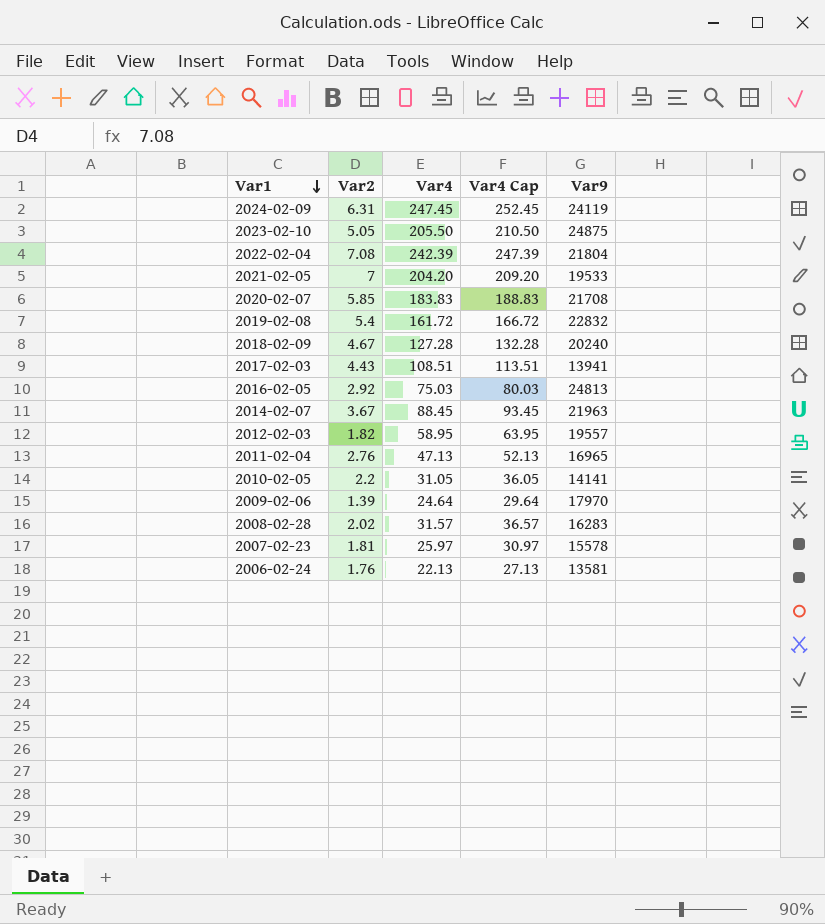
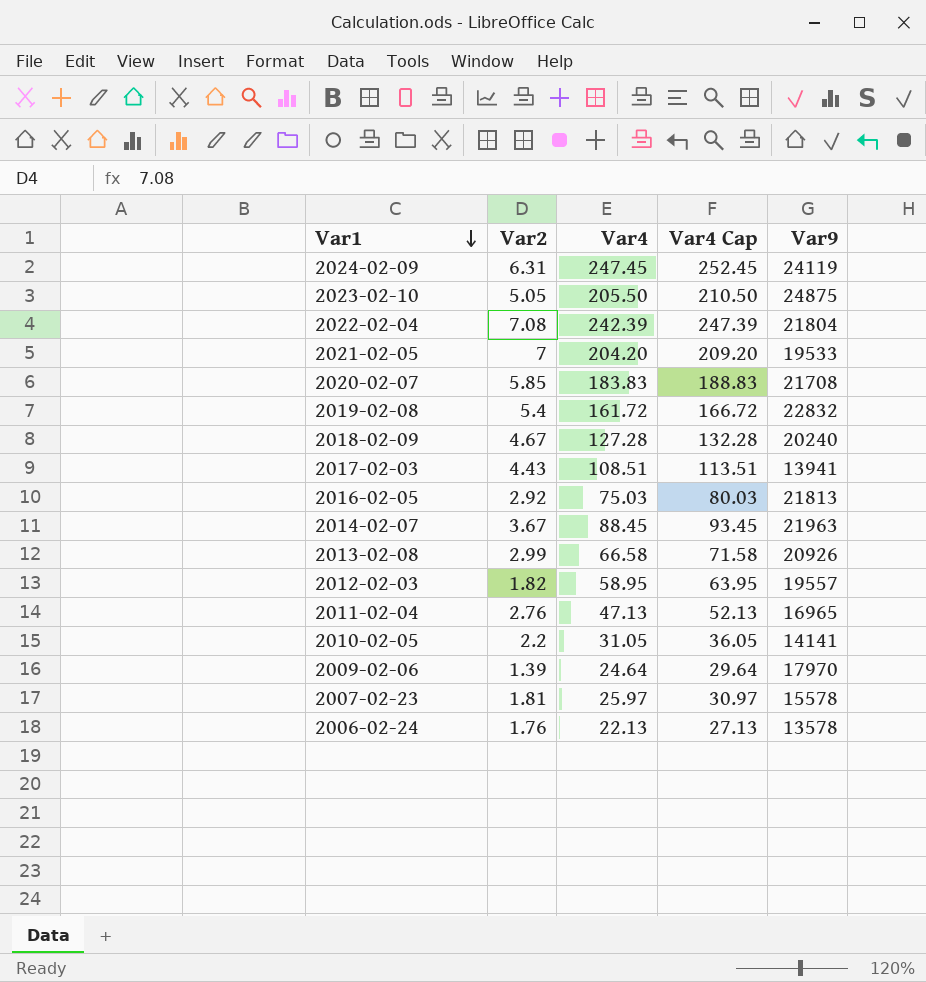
row 2008-02-28: 2.02 | 31.57 | 36.57 | 16283 -> none
2016-02-05 | Var9: 24813 -> 21813
row 2013-02-08: none -> 2.99 | 66.58 | 71.58 | 20926
2006-02-24 | Var9: 13581 -> 13578

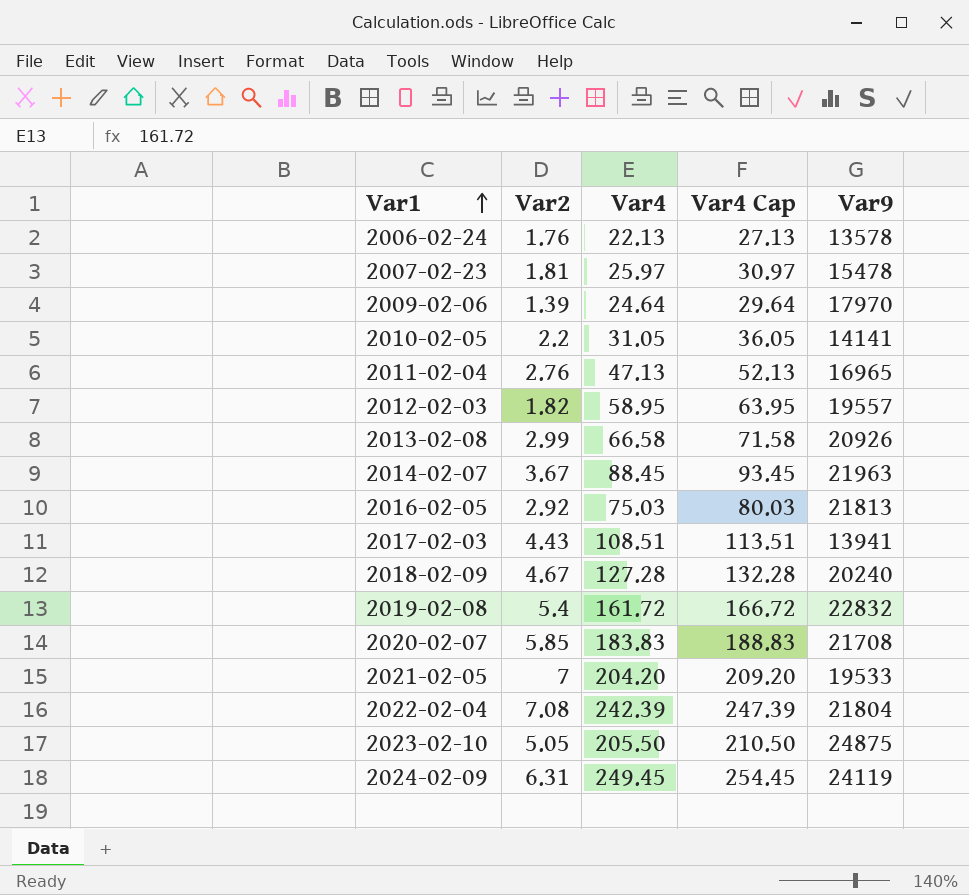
row order: Var1 descending -> Var1 ascending
2007-02-23 | Var9: 15578 -> 15478
2024-02-09 | Var4: 247.45 -> 249.45
2024-02-09 | Var4 Cap: 252.45 -> 254.45

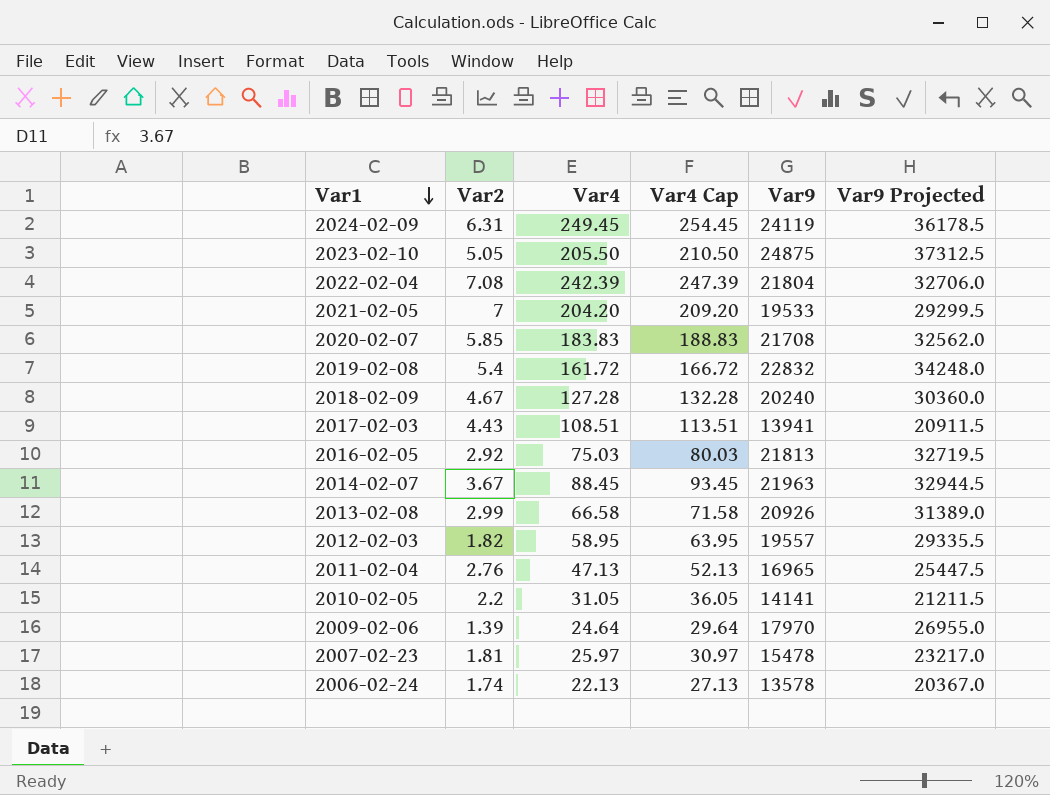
row order: Var1 ascending -> Var1 descending
column Var9 Projected | formula: none -> [Var9] * 1.5
2006-02-24 | Var2: 1.76 -> 1.74

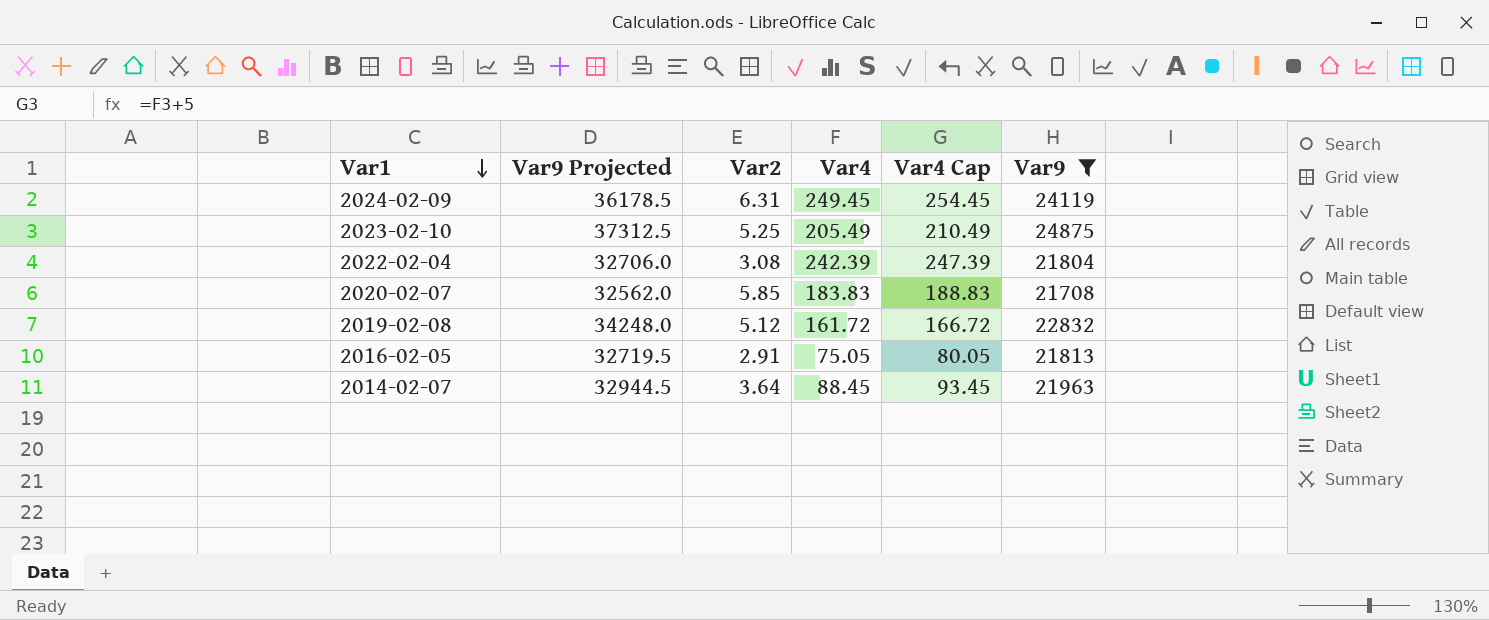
filter: none -> Var9 >= 21708
column Var9 Projected | position: 6 -> 2
2023-02-10 | Var2: 5.05 -> 5.25
2023-02-10 | Var4: 205.50 -> 205.49
2023-02-10 | Var4 Cap: 210.50 -> 210.49
2022-02-04 | Var2: 7.08 -> 3.08
2019-02-08 | Var2: 5.4 -> 5.12
2016-02-05 | Var2: 2.92 -> 2.91
2016-02-05 | Var4: 75.03 -> 75.05
2016-02-05 | Var4 Cap: 80.03 -> 80.05
2014-02-07 | Var2: 3.67 -> 3.64

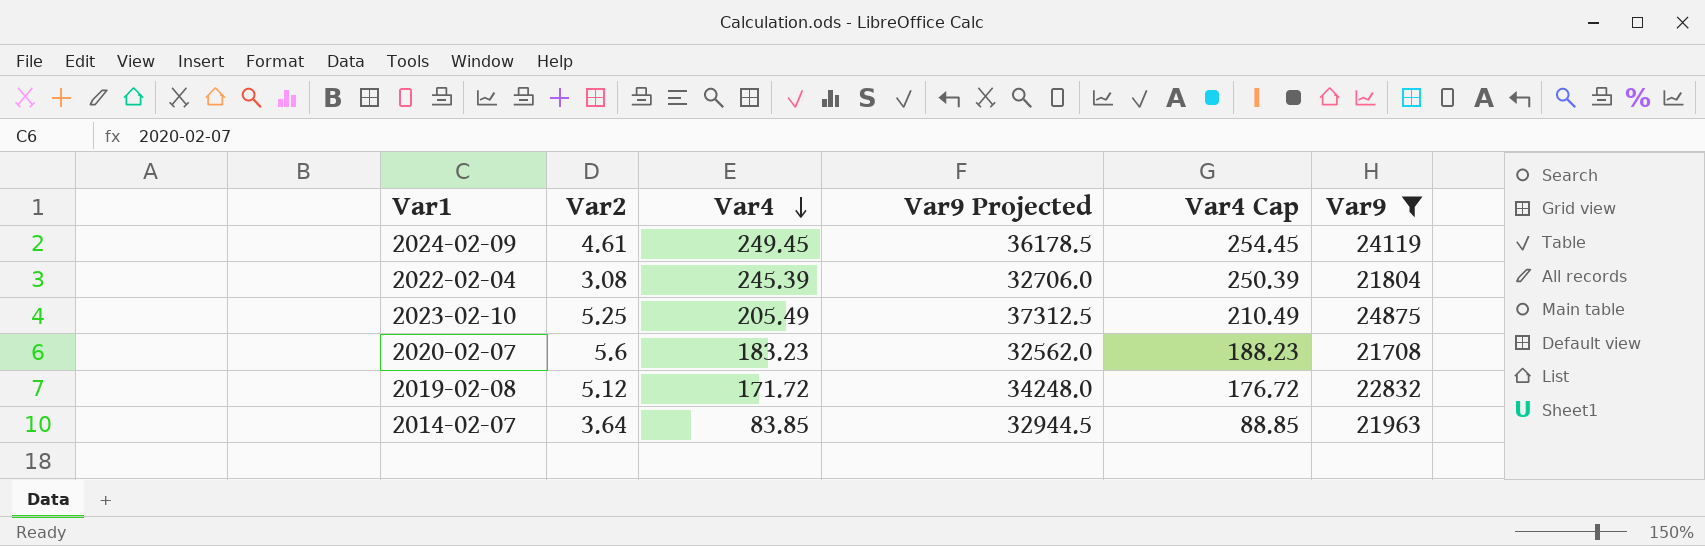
row order: Var1 descending -> Var4 descending
column Var9 Projected | position: 2 -> 4
row 2016-02-05: 32719.5 | 2.91 | 75.05 | 80.05 | 21813 -> none
2024-02-09 | Var2: 6.31 -> 4.61
2022-02-04 | Var4: 242.39 -> 245.39
2022-02-04 | Var4 Cap: 247.39 -> 250.39
2020-02-07 | Var2: 5.85 -> 5.6
2020-02-07 | Var4: 183.83 -> 183.23
2020-02-07 | Var4 Cap: 188.83 -> 188.23
2019-02-08 | Var4: 161.72 -> 171.72
2019-02-08 | Var4 Cap: 166.72 -> 176.72
2014-02-07 | Var4: 88.45 -> 83.85
2014-02-07 | Var4 Cap: 93.45 -> 88.85

